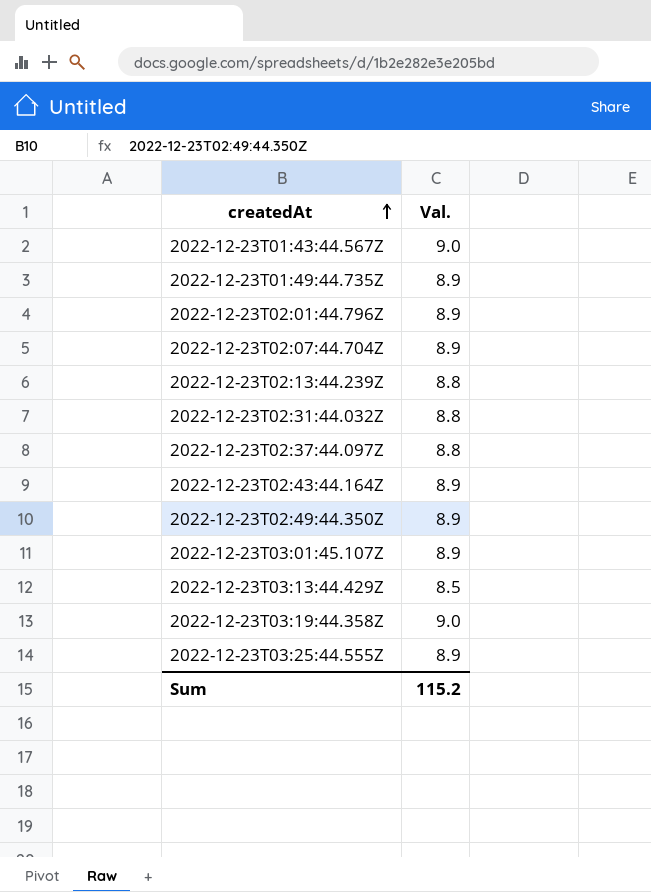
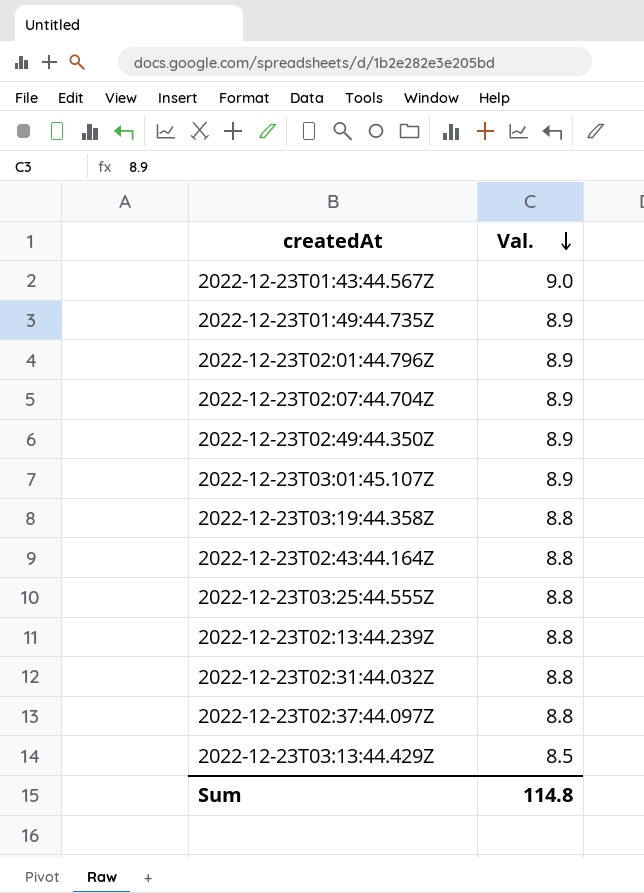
row order: createdAt ascending -> Val. descending
2022-12-23T03:19:44.358Z | Val.: 9.0 -> 8.8
2022-12-23T02:43:44.164Z | Val.: 8.9 -> 8.8
2022-12-23T03:25:44.555Z | Val.: 8.9 -> 8.8
Sum | Val.: 115.2 -> 114.8

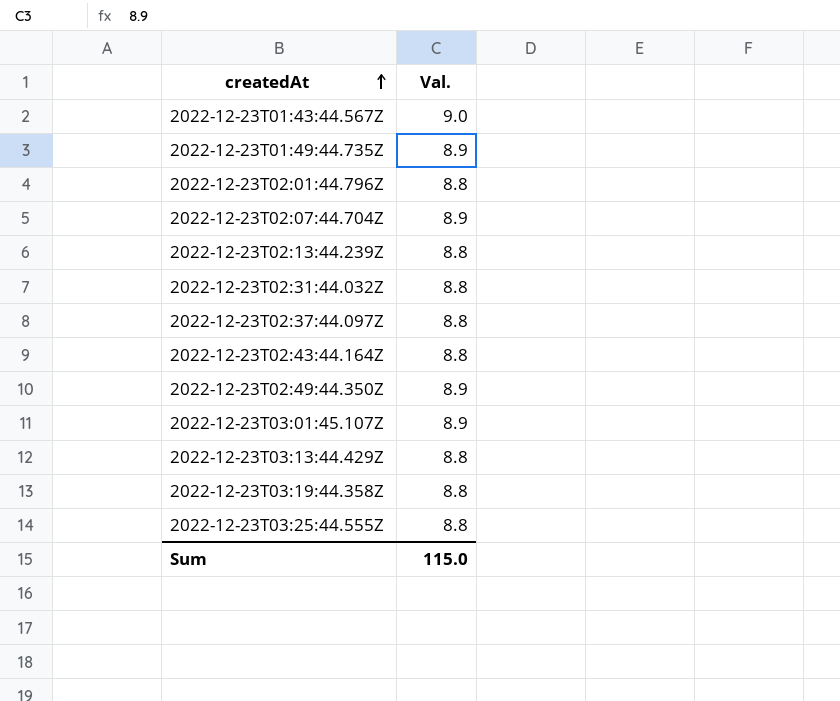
row order: Val. descending -> createdAt ascending
2022-12-23T02:01:44.796Z | Val.: 8.9 -> 8.8
2022-12-23T03:13:44.429Z | Val.: 8.5 -> 8.8
Sum | Val.: 114.8 -> 115.0

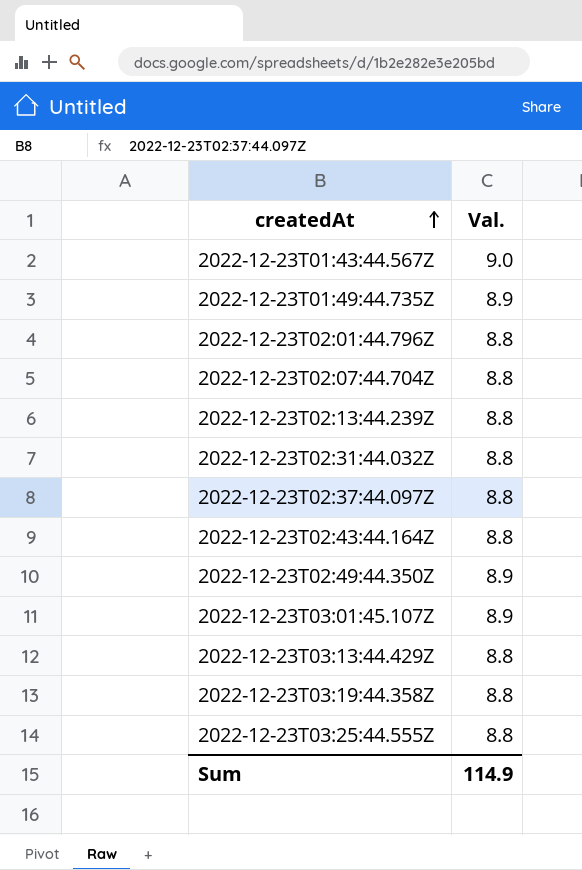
2022-12-23T02:07:44.704Z | Val.: 8.9 -> 8.8
Sum | Val.: 115.0 -> 114.9

